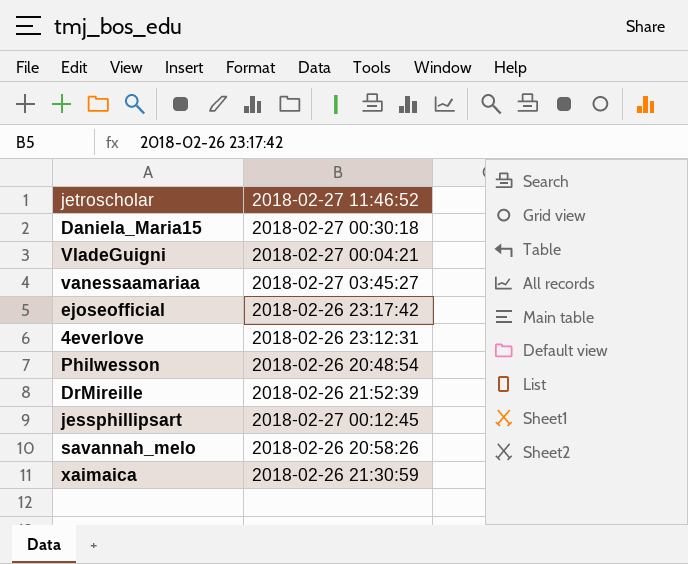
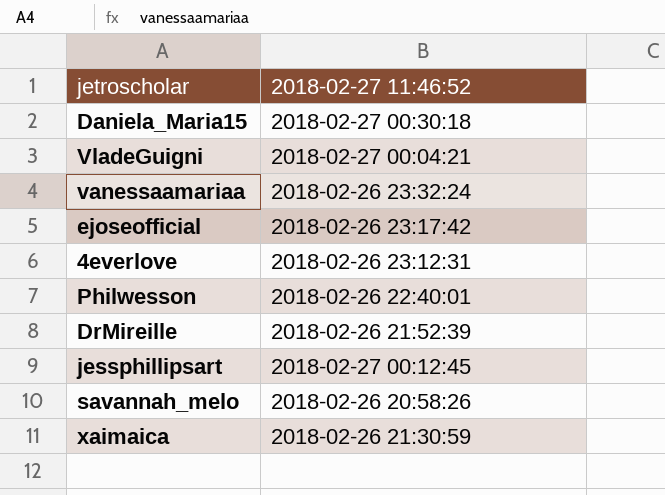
vanessaamariaa | 2018-02-27 11:46:52: 2018-02-27 03:45:27 -> 2018-02-26 23:32:24
Philwesson | 2018-02-27 11:46:52: 2018-02-26 20:48:54 -> 2018-02-26 22:40:01

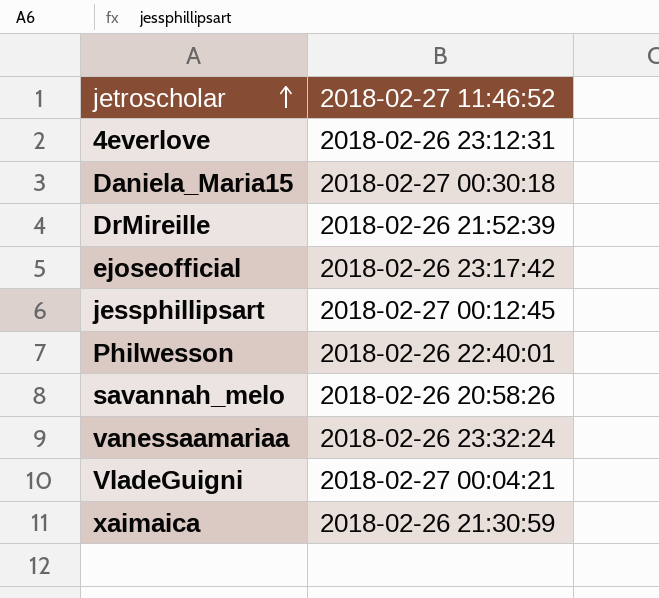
row order: none -> jetroscholar ascending

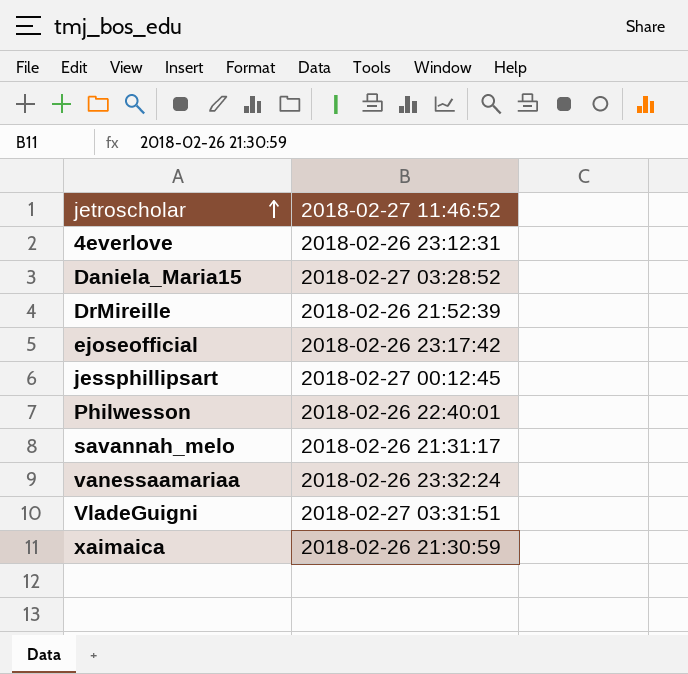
Daniela_Maria15 | 2018-02-27 11:46:52: 2018-02-27 00:30:18 -> 2018-02-27 03:28:52
savannah_melo | 2018-02-27 11:46:52: 2018-02-26 20:58:26 -> 2018-02-26 21:31:17
VladeGuigni | 2018-02-27 11:46:52: 2018-02-27 00:04:21 -> 2018-02-27 03:31:51

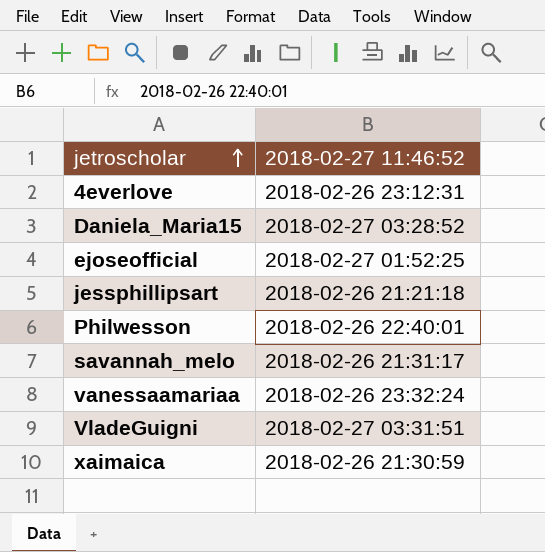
row DrMireille: 2018-02-26 21:52:39 -> none
ejoseofficial | 2018-02-27 11:46:52: 2018-02-26 23:17:42 -> 2018-02-27 01:52:25
jessphillipsart | 2018-02-27 11:46:52: 2018-02-27 00:12:45 -> 2018-02-26 21:21:18

